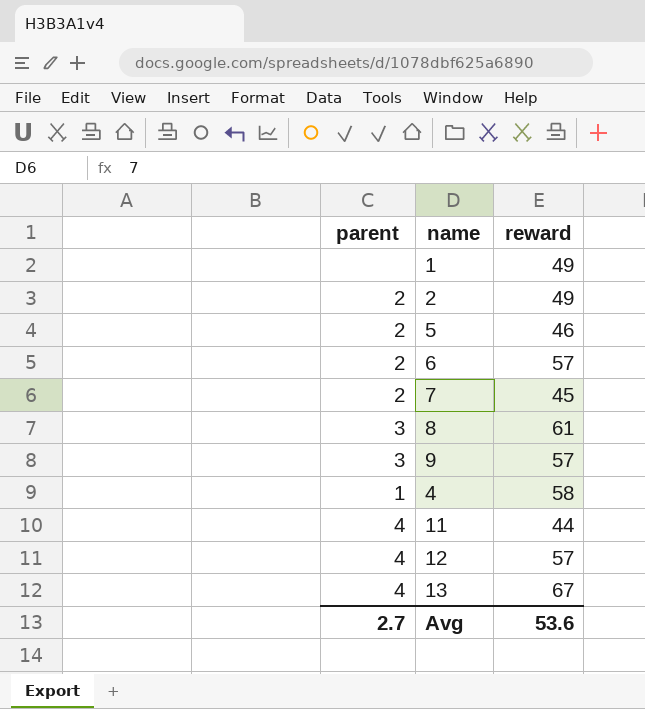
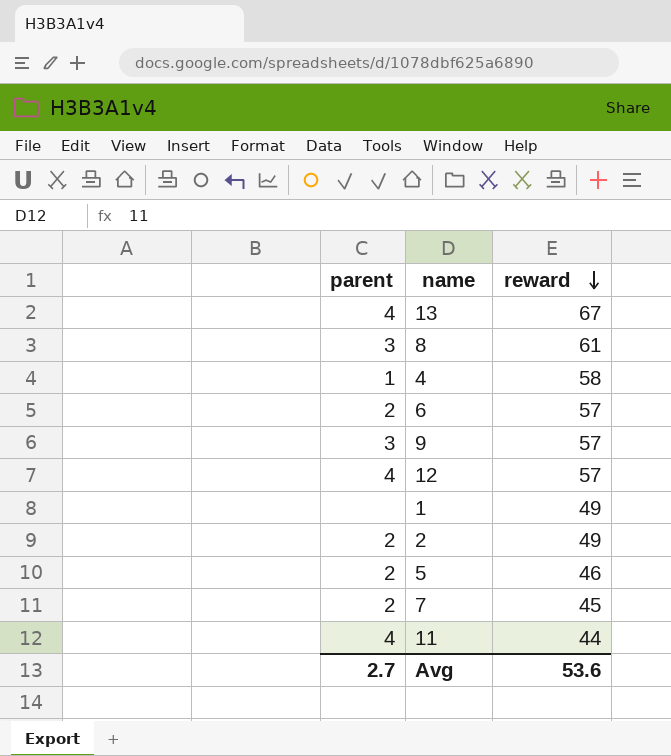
row order: none -> reward descending

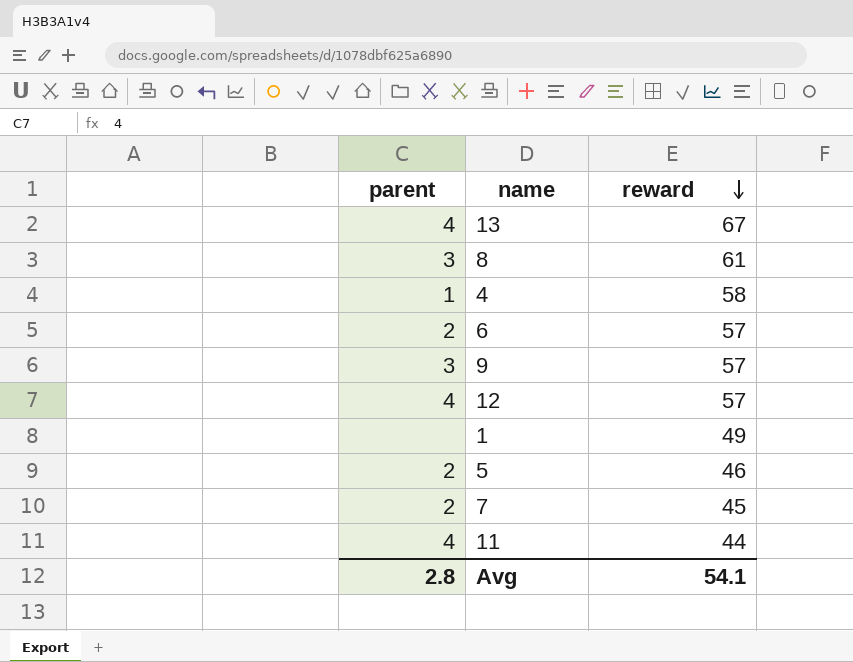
row 2: 2 | 49 -> none
Avg | parent: 2.7 -> 2.8
Avg | reward: 53.6 -> 54.1

